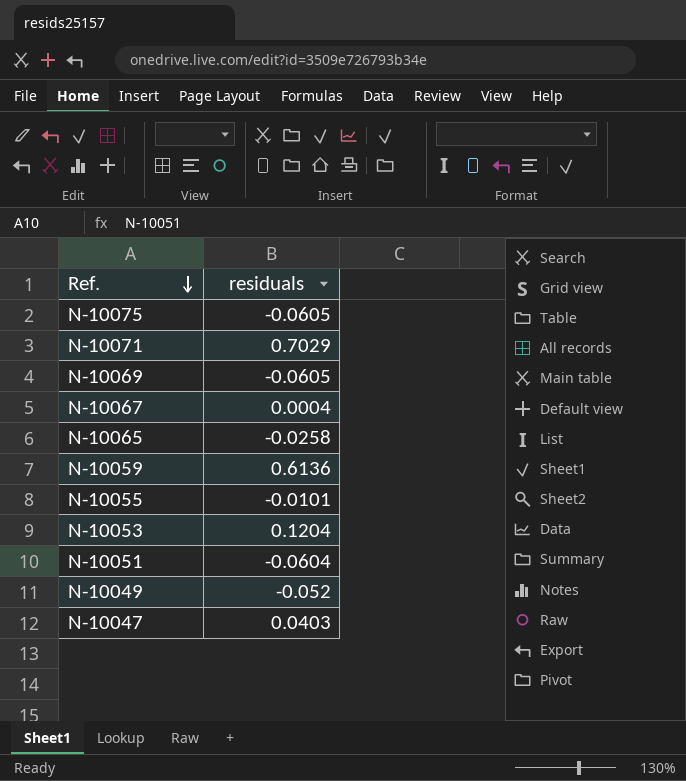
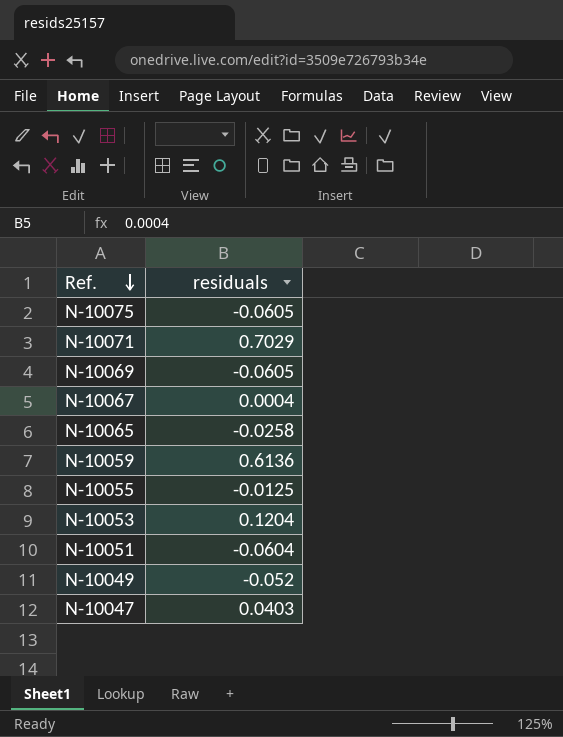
N-10055 | residuals: -0.0101 -> -0.0125

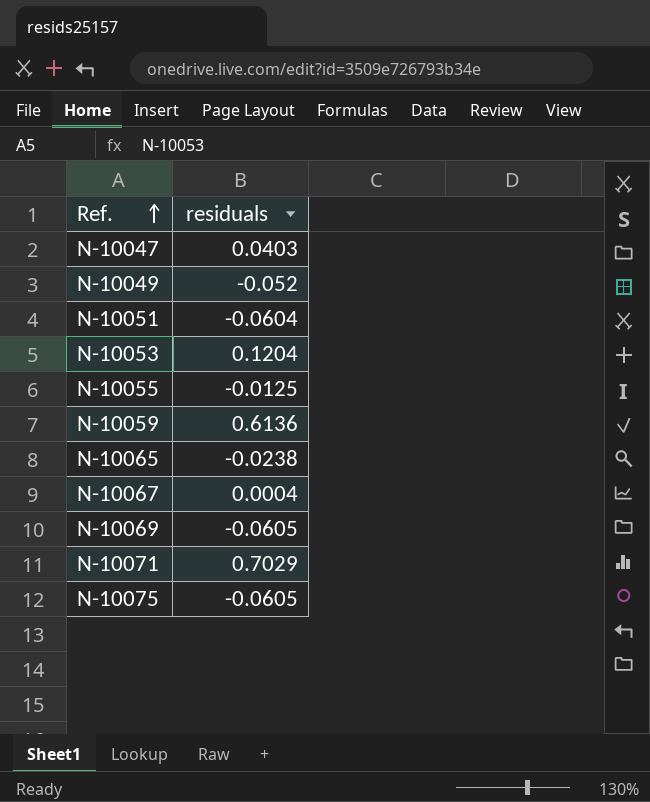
row order: Ref. descending -> Ref. ascending
N-10065 | residuals: -0.0258 -> -0.0238

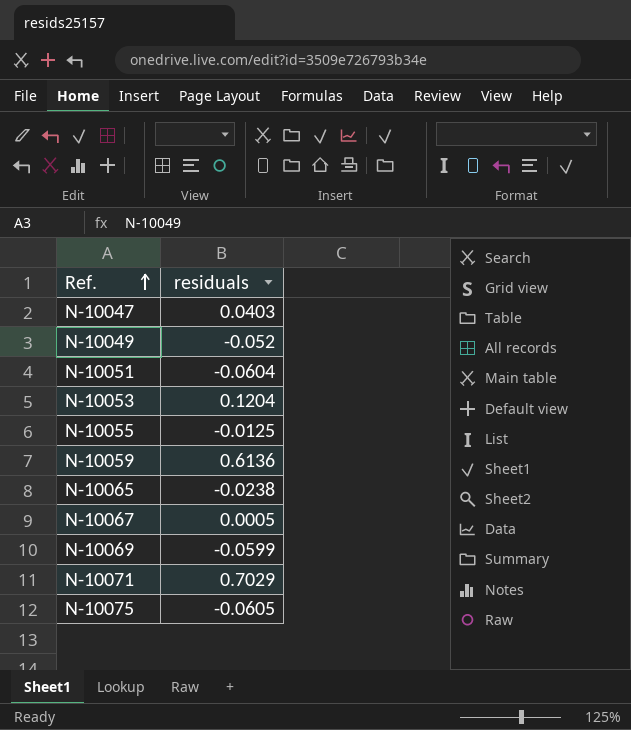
N-10067 | residuals: 0.0004 -> 0.0005
N-10069 | residuals: -0.0605 -> -0.0599

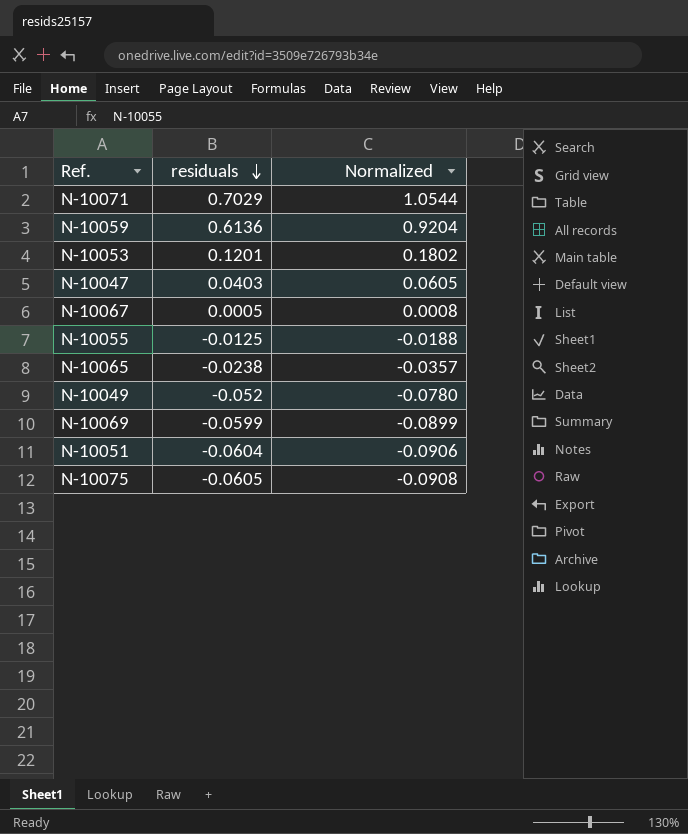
row order: Ref. ascending -> residuals descending
column Normalized | formula: none -> [residuals] * 1.5
N-10053 | residuals: 0.1204 -> 0.1201

